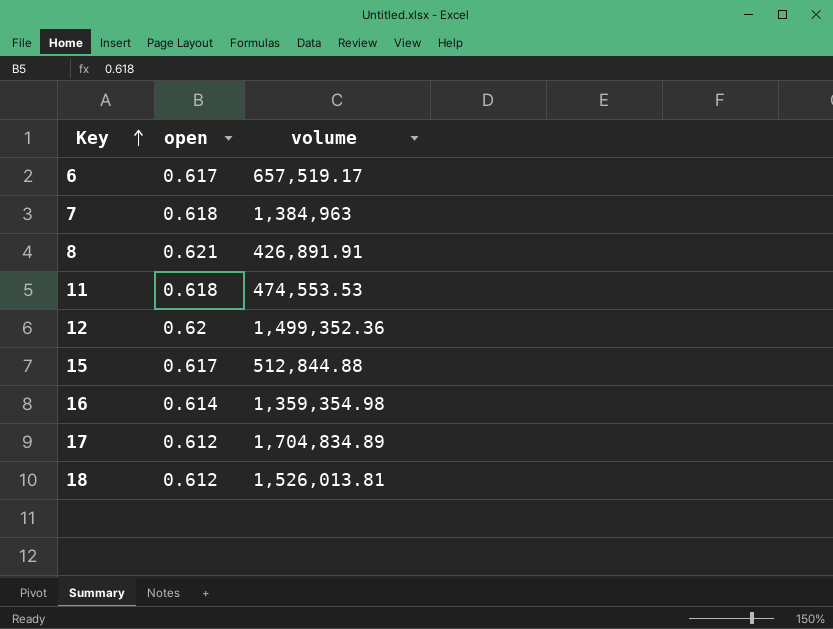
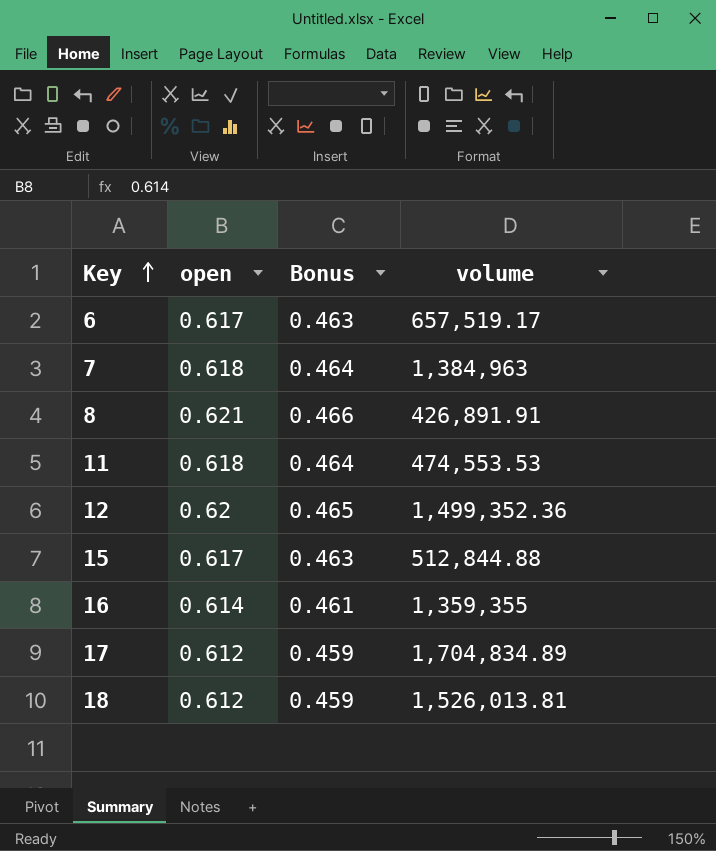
column Bonus | formula: none -> [open] * 0.75
16 | volume: 1,359,354.98 -> 1,359,355

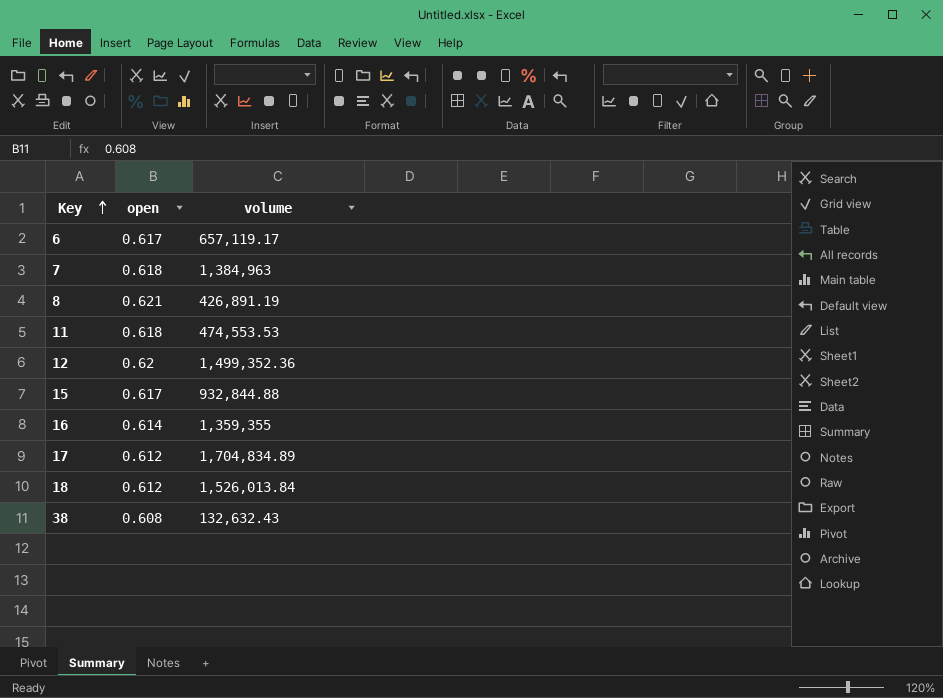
column Bonus | formula: [open] * 0.75 -> none
6 | volume: 657,519.17 -> 657,119.17
8 | volume: 426,891.91 -> 426,891.19
15 | volume: 512,844.88 -> 932,844.88
18 | volume: 1,526,013.81 -> 1,526,013.84
row 38: none -> 0.608 | 132,632.43

